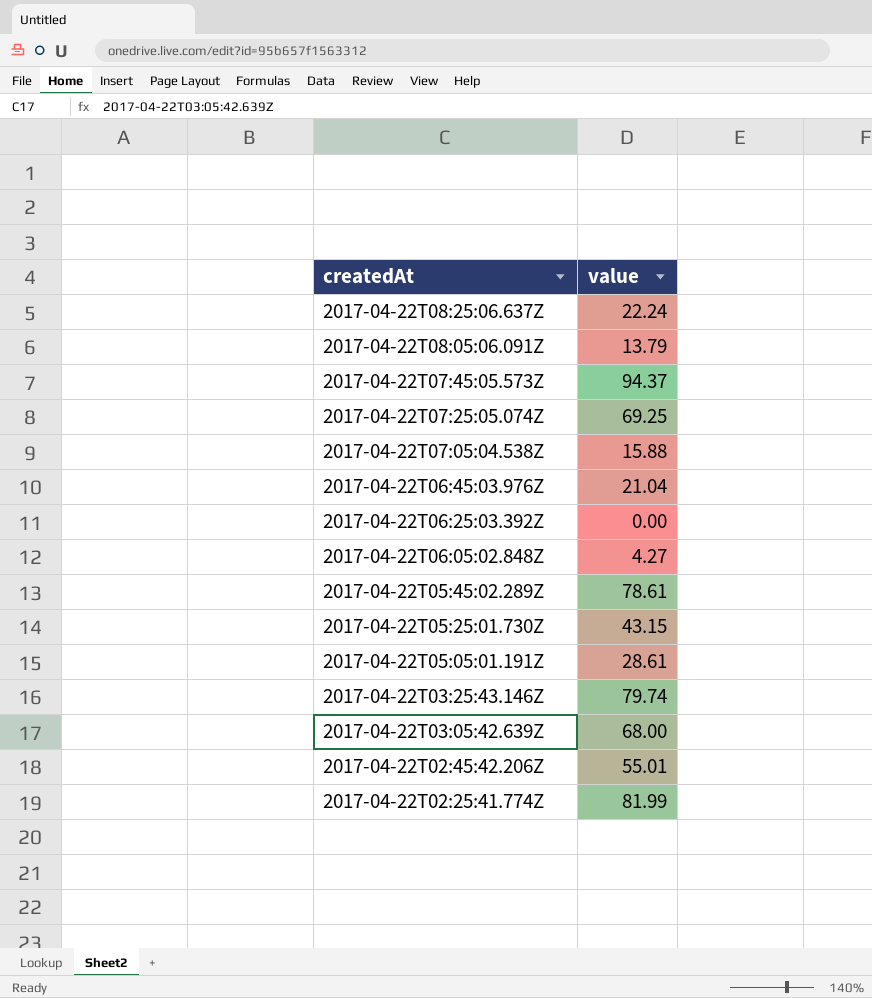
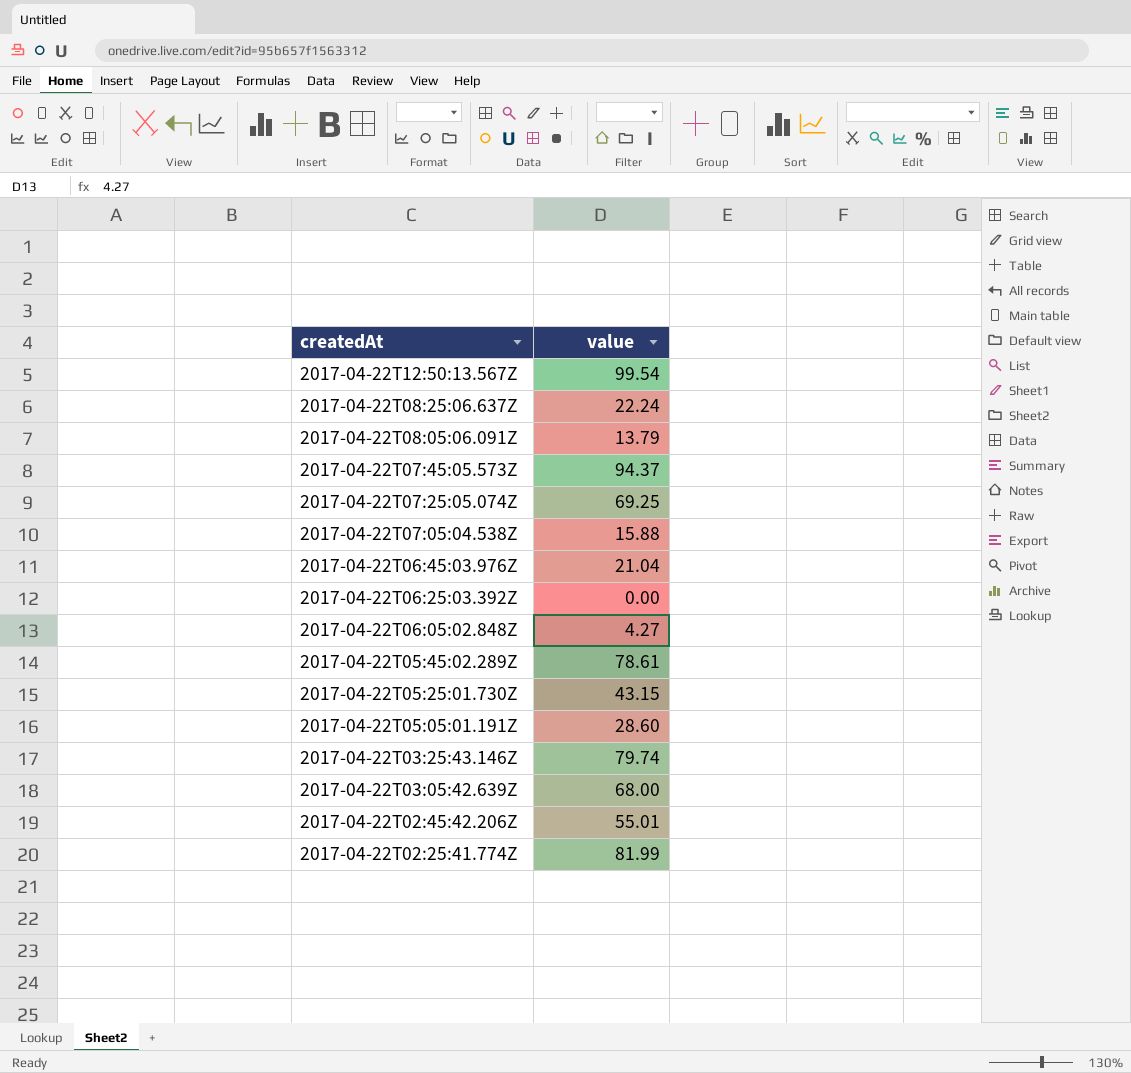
row 2017-04-22T12:50:13.567Z: none -> 99.54
2017-04-22T05:05:01.191Z | value: 28.61 -> 28.60

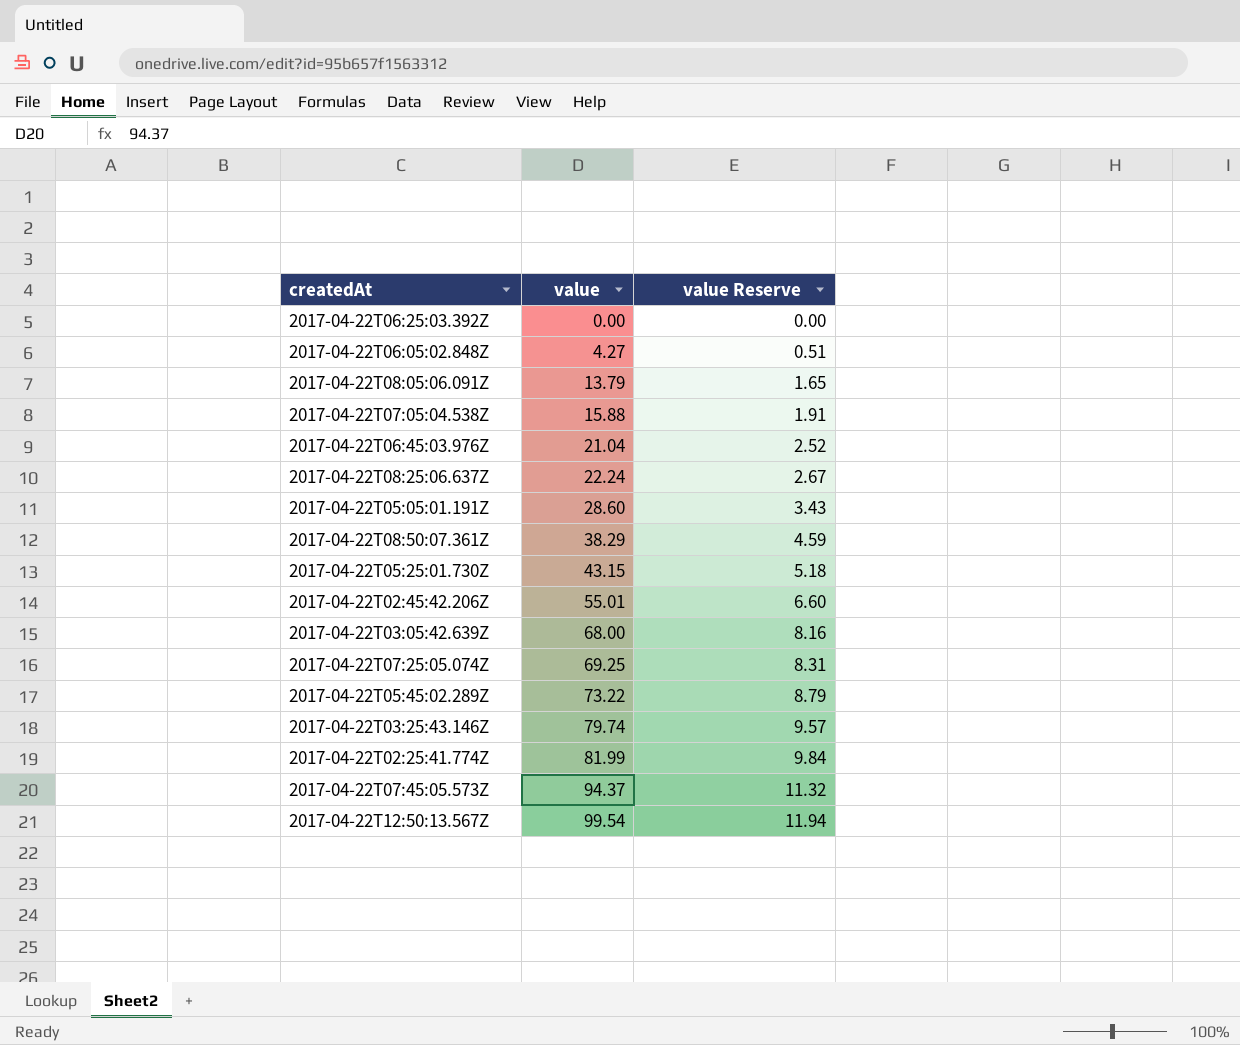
row order: createdAt descending -> value ascending
column value Reserve | formula: none -> [value] * 0.12
row 2017-04-22T08:50:07.361Z: none -> 38.29 | 4.59
2017-04-22T05:45:02.289Z | value: 78.61 -> 73.22

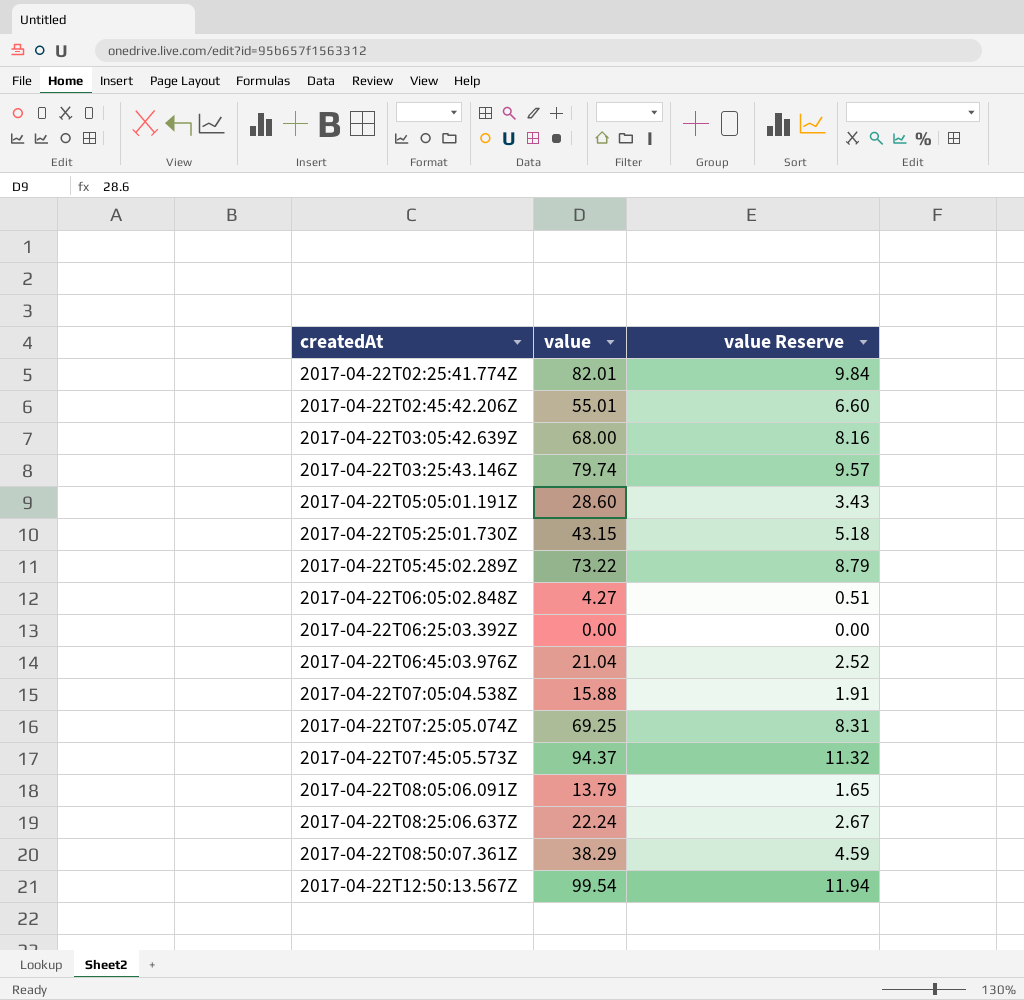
row order: value ascending -> createdAt ascending
2017-04-22T02:25:41.774Z | value: 81.99 -> 82.01

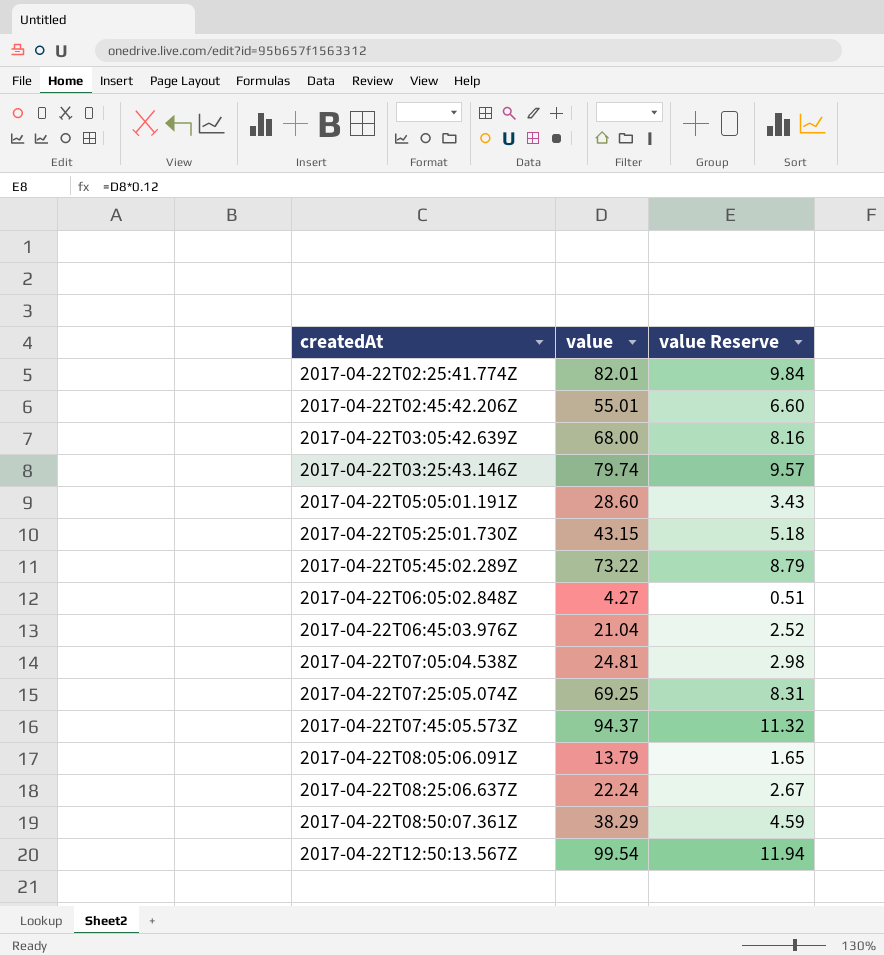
row 2017-04-22T06:25:03.392Z: 0.00 | 0.00 -> none
2017-04-22T07:05:04.538Z | value: 15.88 -> 24.81
2017-04-22T07:05:04.538Z | value Reserve: 1.91 -> 2.98

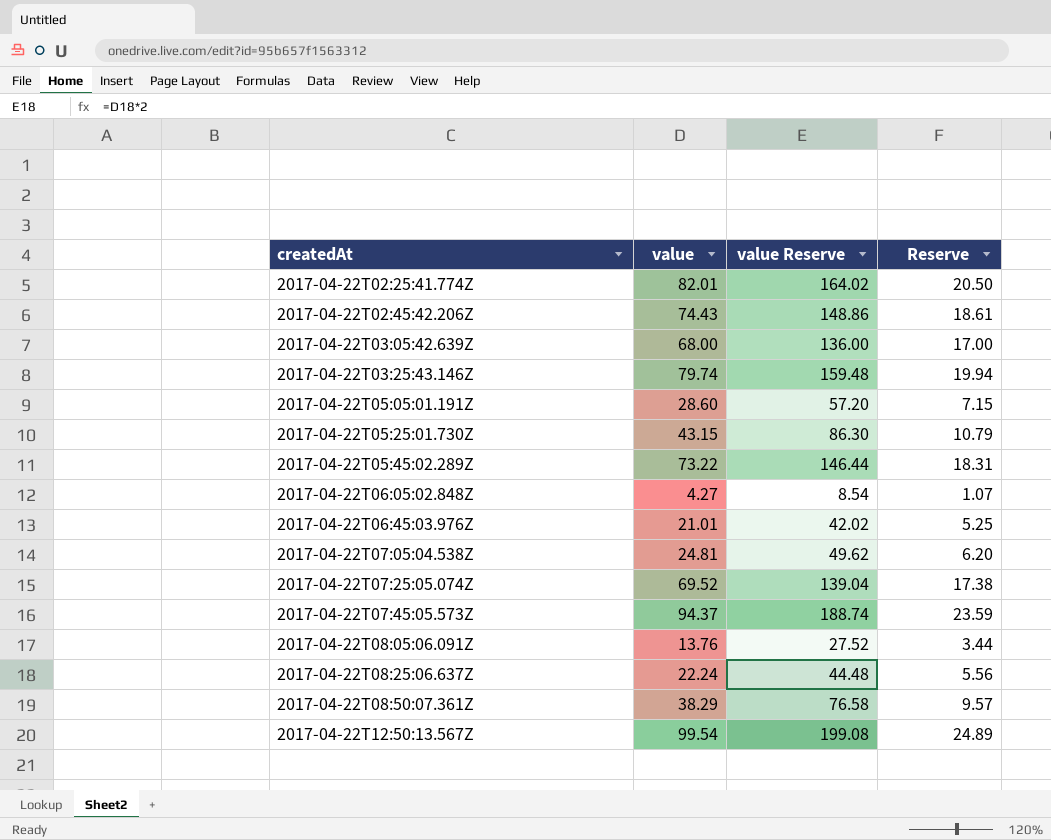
column value Reserve | formula: [value] * 0.12 -> [value] * 2
column Reserve | formula: none -> [value] * 0.25
2017-04-22T02:45:42.206Z | value: 55.01 -> 74.43
2017-04-22T06:45:03.976Z | value: 21.04 -> 21.01
2017-04-22T07:25:05.074Z | value: 69.25 -> 69.52
2017-04-22T08:05:06.091Z | value: 13.79 -> 13.76

